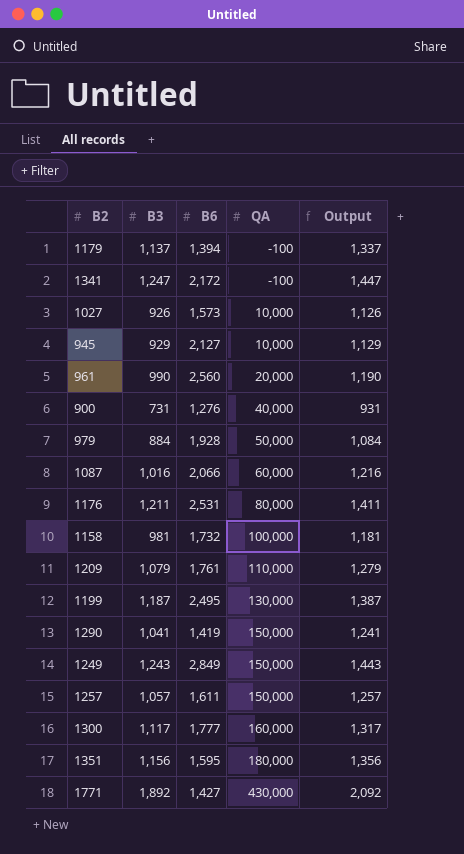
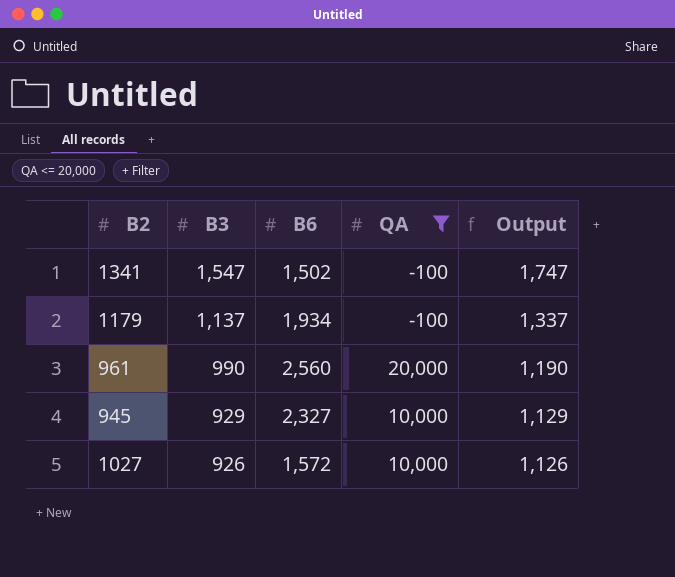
filter: none -> QA <= 20,000
row order: QA ascending -> B3 descending
1341 | B3: 1,247 -> 1,547
1341 | B6: 2,172 -> 1,502
1341 | Output: 1,447 -> 1,747
1179 | B6: 1,394 -> 1,934
945 | B6: 2,127 -> 2,327
1027 | B6: 1,573 -> 1,572

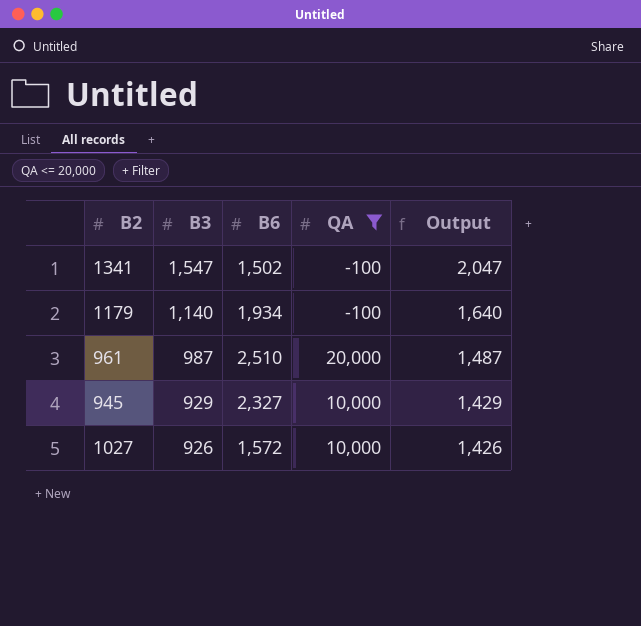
column Output | formula: [B3] + 200 -> [B3] + 500
1179 | B3: 1,137 -> 1,140
961 | B3: 990 -> 987
961 | B6: 2,560 -> 2,510

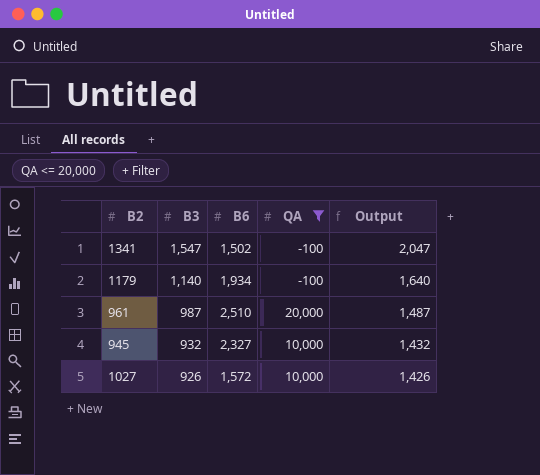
945 | B3: 929 -> 932
945 | Output: 1,429 -> 1,432

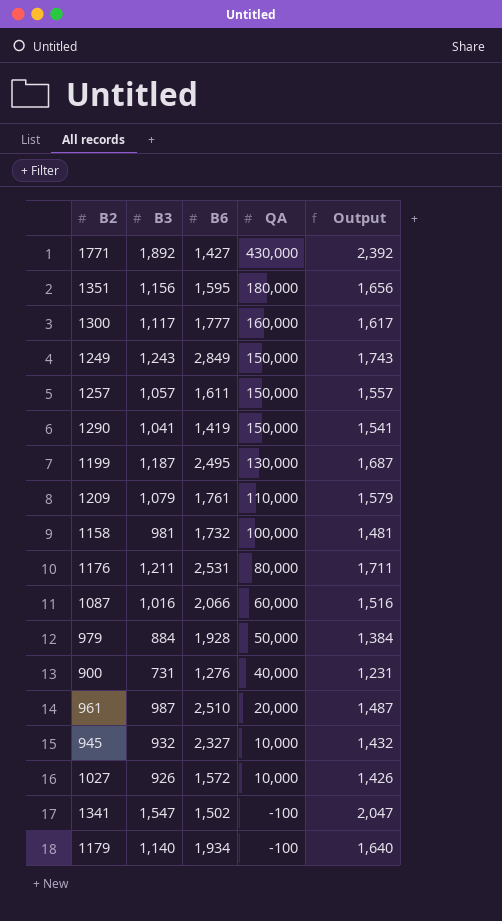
filter: QA <= 20,000 -> none
row order: B3 descending -> QA descending

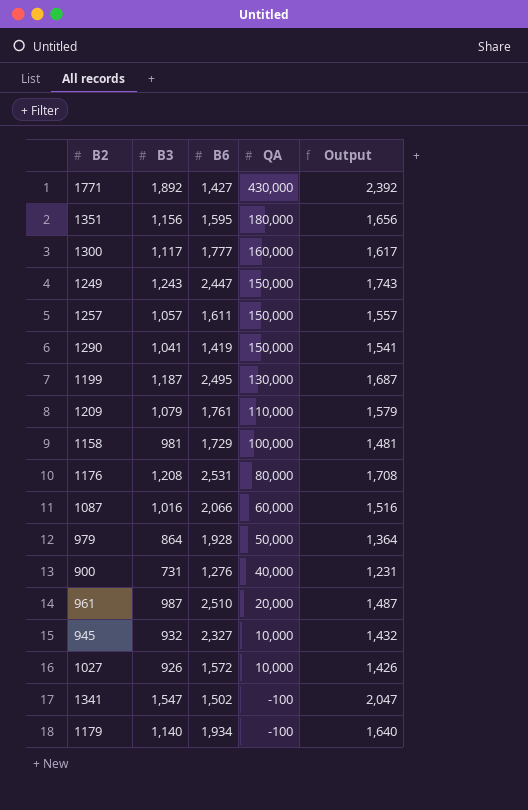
1249 | B6: 2,849 -> 2,447
1158 | B6: 1,732 -> 1,729
1176 | B3: 1,211 -> 1,208
1176 | Output: 1,711 -> 1,708
979 | B3: 884 -> 864
979 | Output: 1,384 -> 1,364

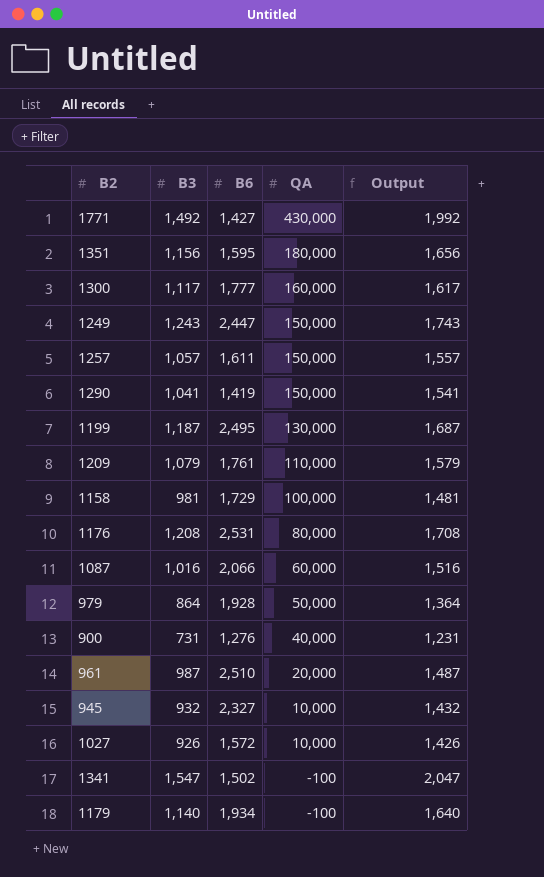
1771 | B3: 1,892 -> 1,492
1771 | Output: 2,392 -> 1,992

